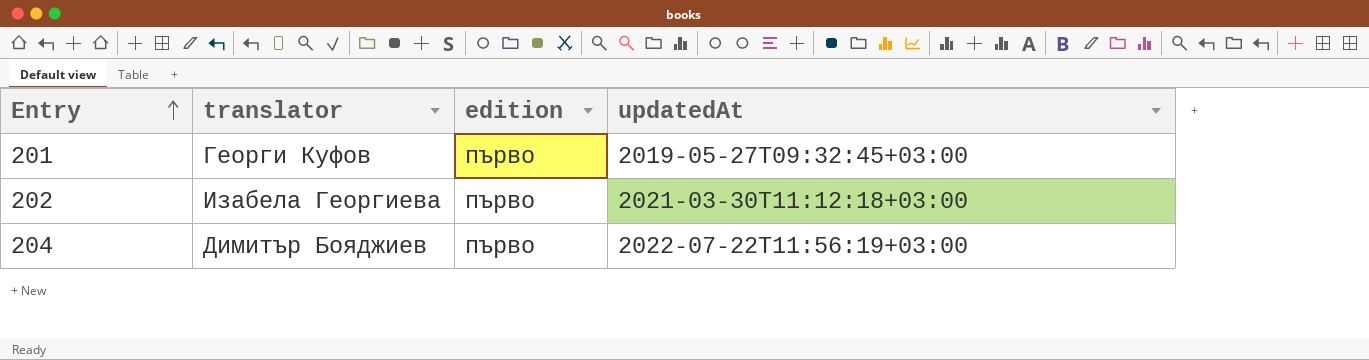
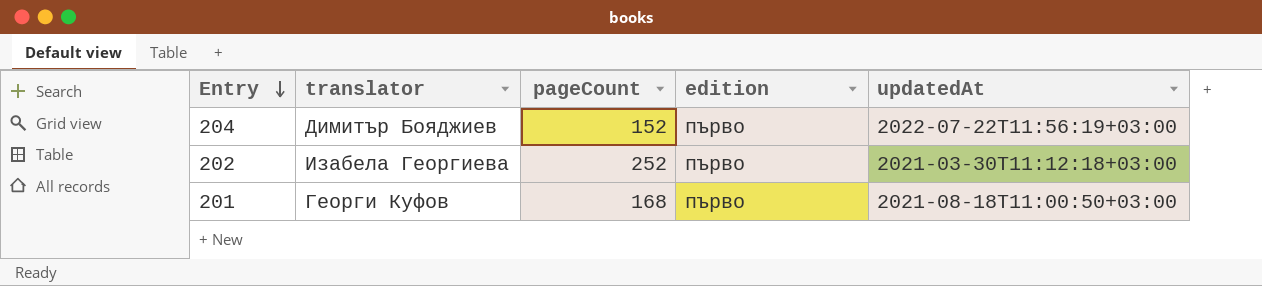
row order: Entry ascending -> Entry descending
column pageCount | position: none -> 3
201 | updatedAt: 2019-05-27T09:32:45+03:00 -> 2021-08-18T11:00:50+03:00

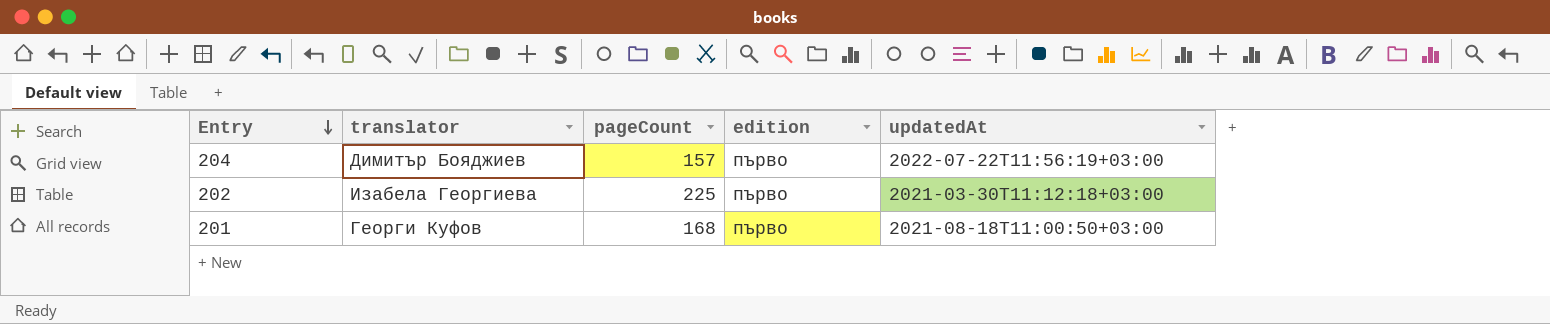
204 | pageCount: 152 -> 157
202 | pageCount: 252 -> 225

